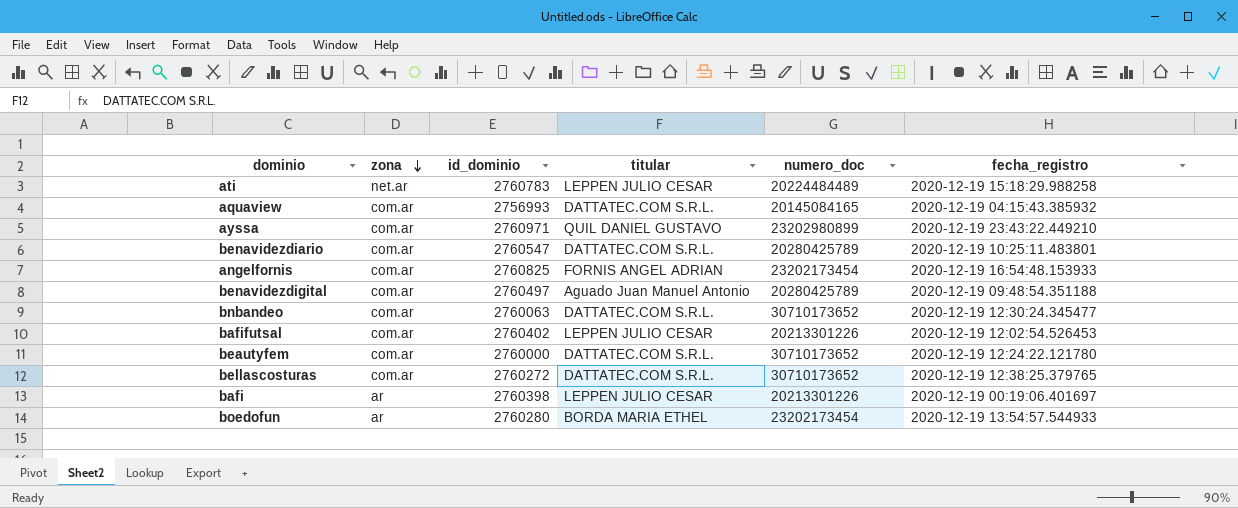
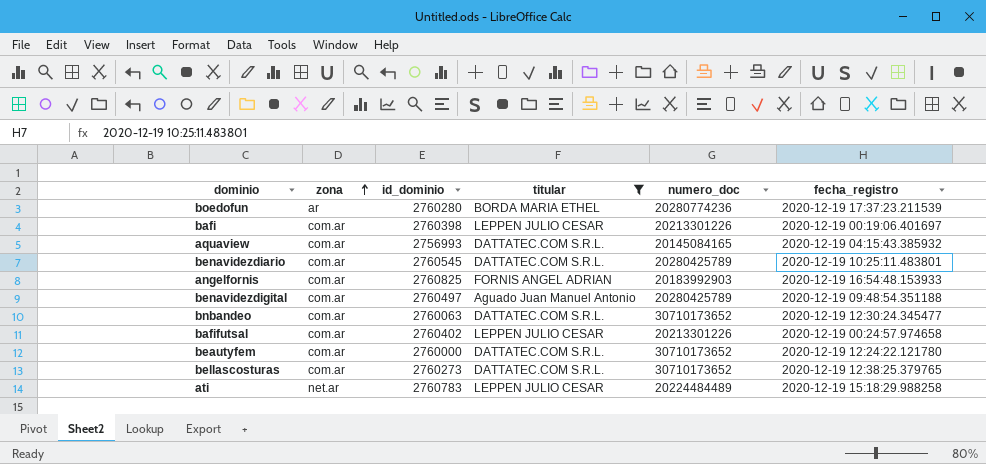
filter: none -> titular != QUIL DANIEL GUSTAVO
row order: zona descending -> zona ascending
boedofun | numero_doc: 23202173454 -> 20280774236
boedofun | fecha_registro: 2020-12-19 13:54:57.544933 -> 2020-12-19 17:37:23.211539
bafi | zona: ar -> com.ar
benavidezdiario | id_dominio: 2760547 -> 2760545
angelfornis | numero_doc: 23202173454 -> 20183992903
bafifutsal | fecha_registro: 2020-12-19 12:02:54.526453 -> 2020-12-19 00:24:57.974658
bellascosturas | id_dominio: 2760272 -> 2760273

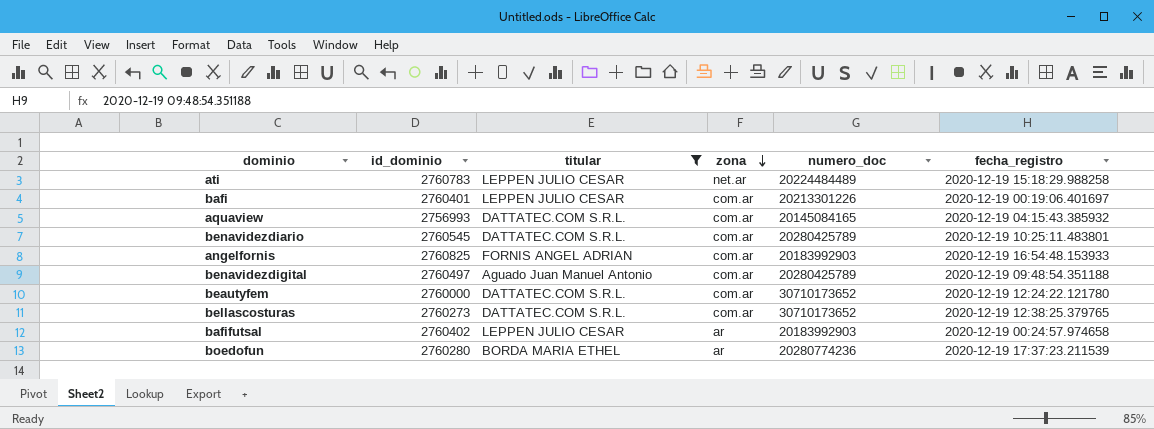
row order: zona ascending -> zona descending
column zona | position: 2 -> 4
row bnbandeo: com.ar | 2760063 | DATTATEC.COM S.R.L. | 30710173652 | 2020-12-19 12:30:24.345477 -> none
bafi | id_dominio: 2760398 -> 2760401
bafifutsal | zona: com.ar -> ar
bafifutsal | numero_doc: 20213301226 -> 20183992903

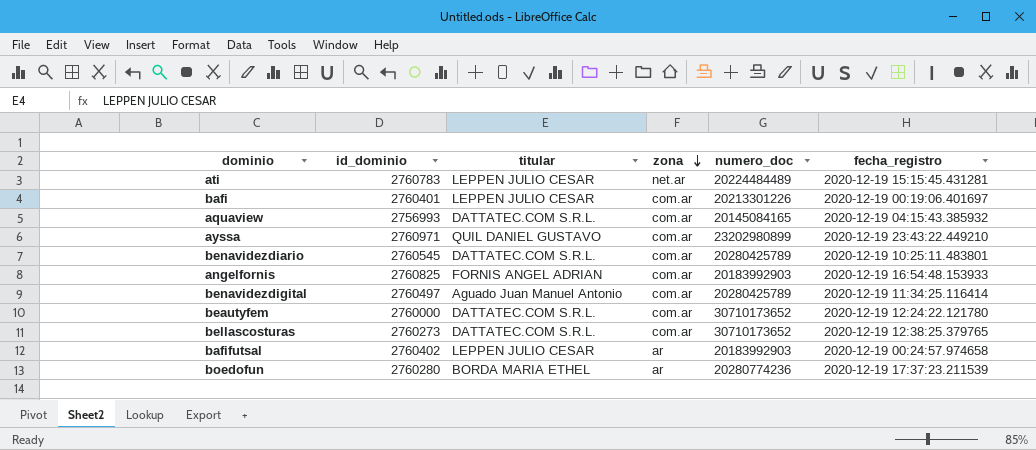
filter: titular != QUIL DANIEL GUSTAVO -> none
ati | fecha_registro: 2020-12-19 15:18:29.988258 -> 2020-12-19 15:15:45.431281
benavidezdigital | fecha_registro: 2020-12-19 09:48:54.351188 -> 2020-12-19 11:34:25.116414

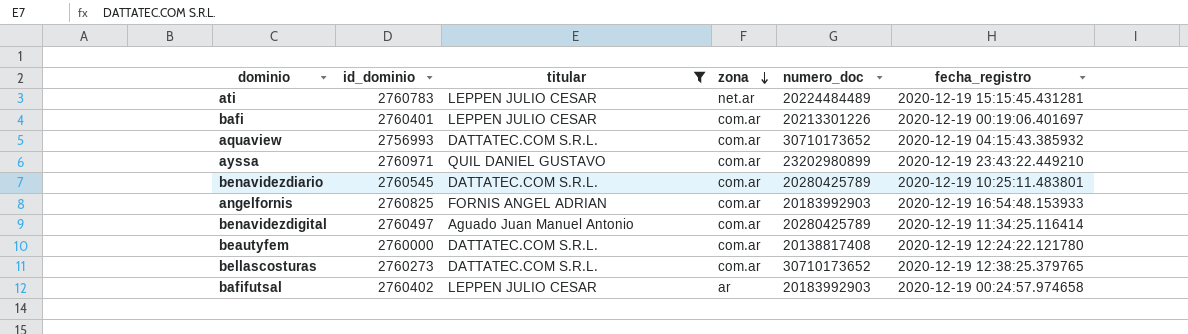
filter: none -> titular != BORDA MARIA ETHEL
aquaview | numero_doc: 20145084165 -> 30710173652
beautyfem | numero_doc: 30710173652 -> 20138817408

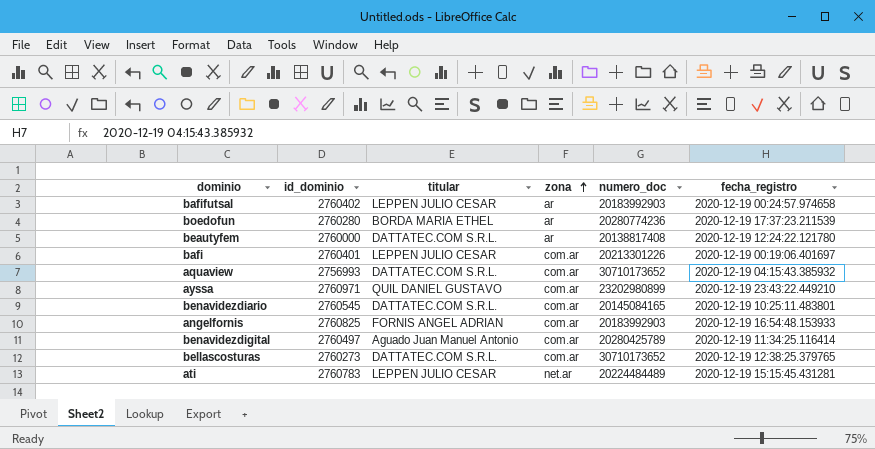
filter: titular != BORDA MARIA ETHEL -> none
row order: zona descending -> zona ascending
beautyfem | zona: com.ar -> ar
benavidezdiario | numero_doc: 20280425789 -> 20145084165

